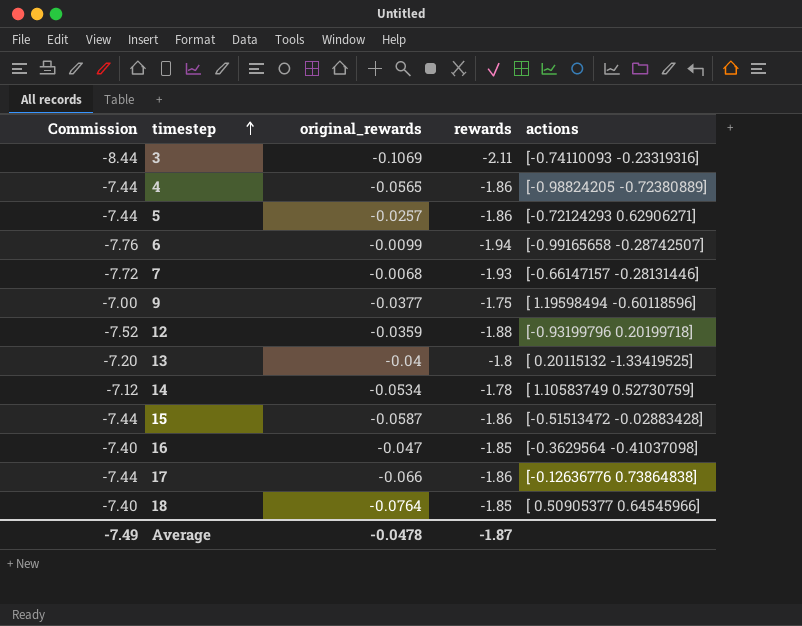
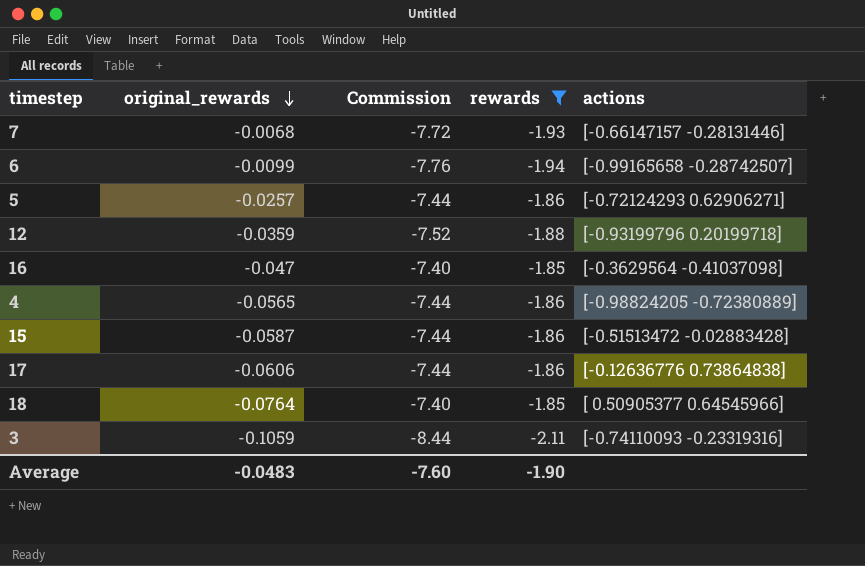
filter: none -> rewards <= -1.85
row order: timestep ascending -> original_rewards descending
column Commission | position: 1 -> 3
17 | original_rewards: -0.066 -> -0.0606
3 | original_rewards: -0.1069 -> -0.1059
Average | original_rewards: -0.0478 -> -0.0483
Average | Commission: -7.49 -> -7.60
Average | rewards: -1.87 -> -1.90

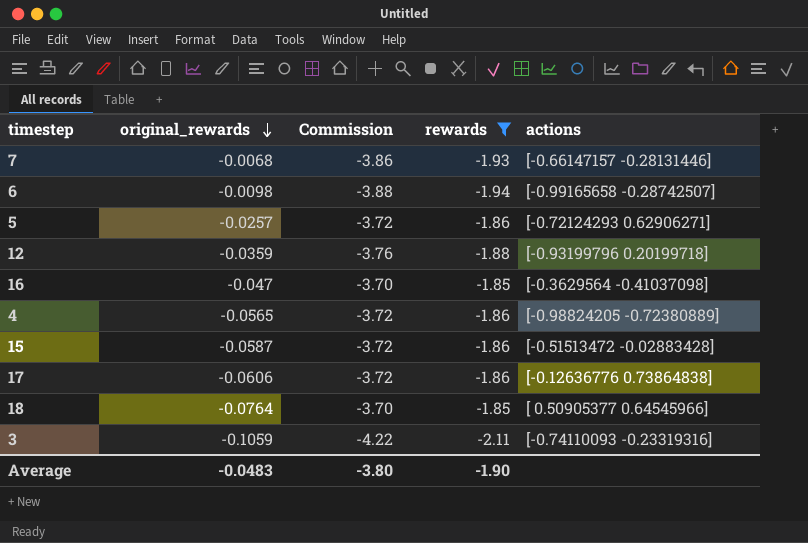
column Commission | formula: [rewards] * 4 -> [rewards] * 2
6 | original_rewards: -0.0099 -> -0.0098
Average | Commission: -7.60 -> -3.80

